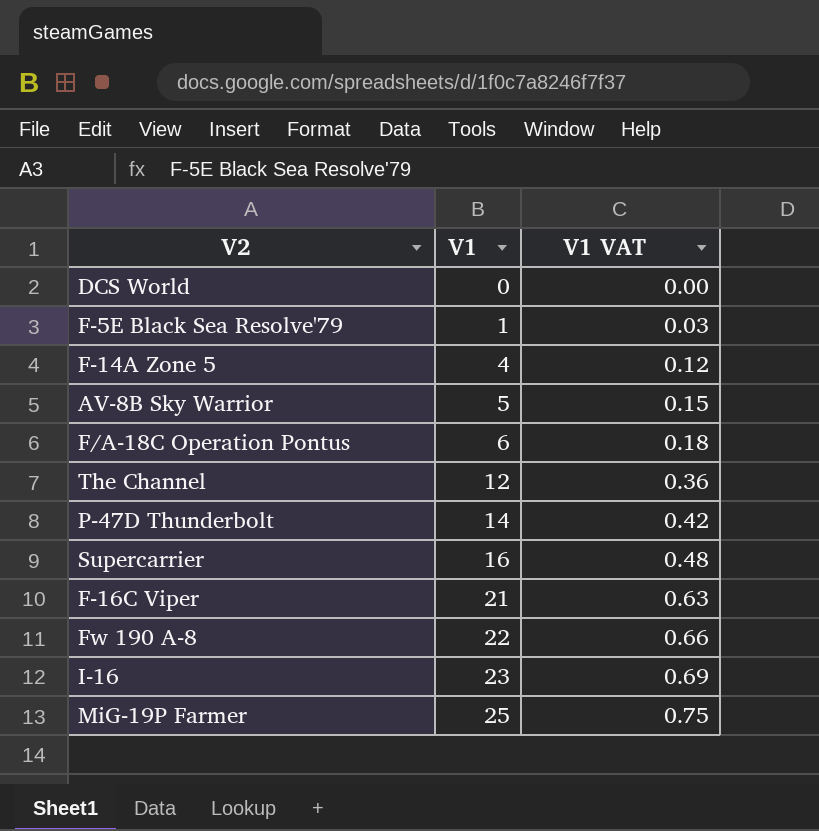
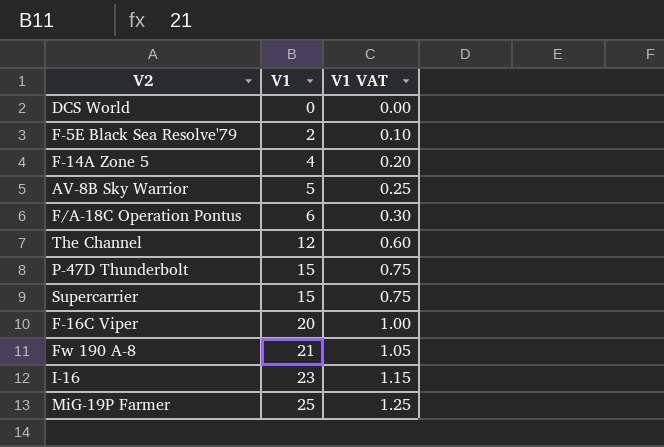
column V1 VAT | formula: [V1] * 0.03 -> [V1] * 0.05
F-5E Black Sea Resolve'79 | V1: 1 -> 2
P-47D Thunderbolt | V1: 14 -> 15
Supercarrier | V1: 16 -> 15
F-16C Viper | V1: 21 -> 20
Fw 190 A-8 | V1: 22 -> 21

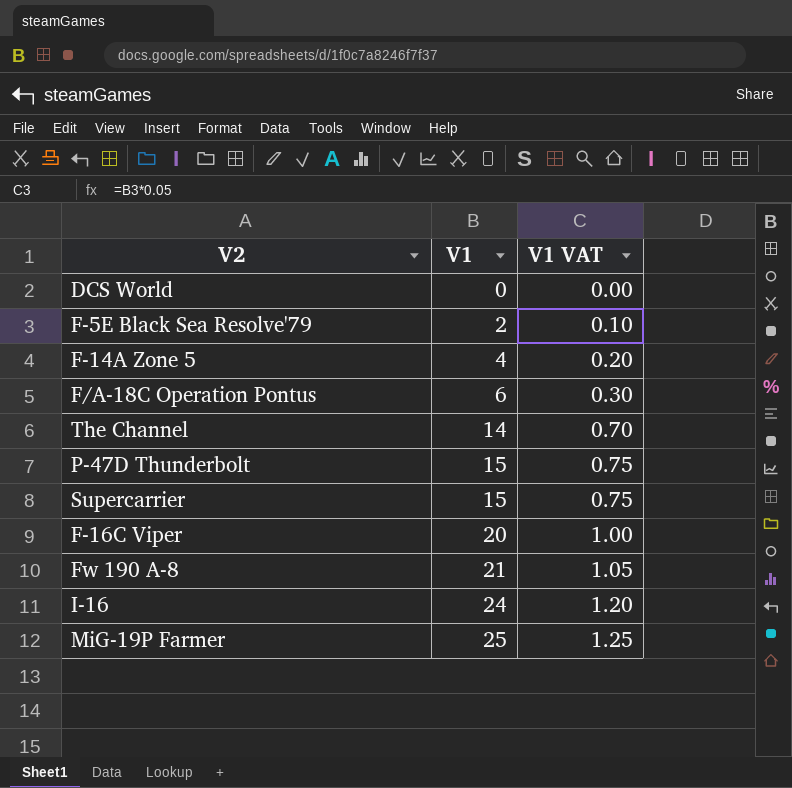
row AV-8B Sky Warrior: 5 | 0.25 -> none
The Channel | V1: 12 -> 14
The Channel | V1 VAT: 0.60 -> 0.70
I-16 | V1: 23 -> 24
I-16 | V1 VAT: 1.15 -> 1.20

